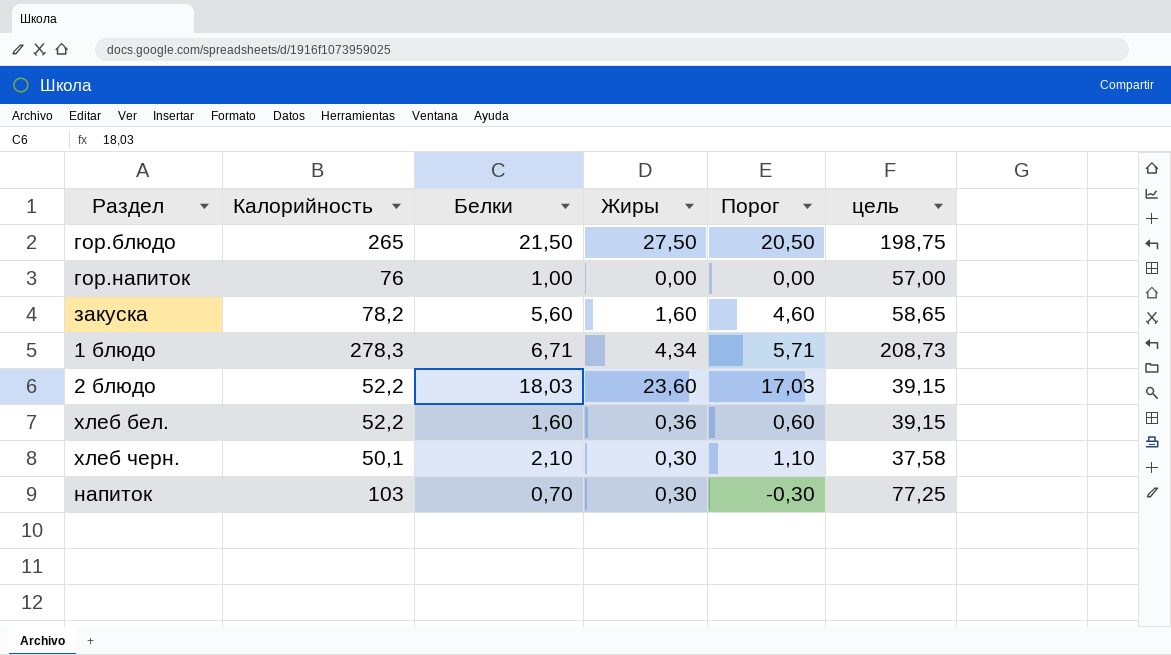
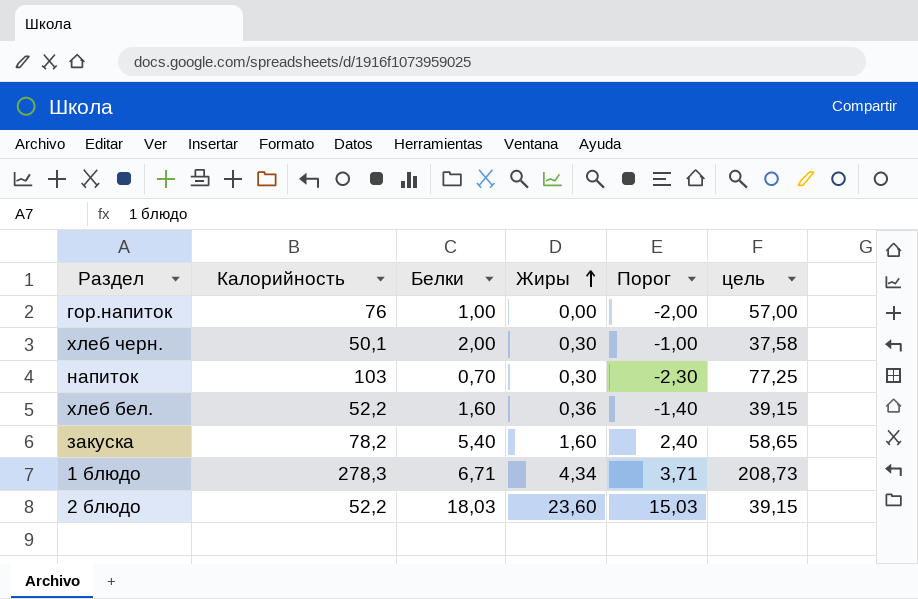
row order: none -> Жиры ascending
column Порог | formula: [Белки] - 1 -> [Белки] - 3
row гор.блюдо: 265 | 21,50 | 27,50 | 20,50 | 198,75 -> none
хлеб черн. | Белки: 2,10 -> 2,00
закуска | Белки: 5,60 -> 5,40

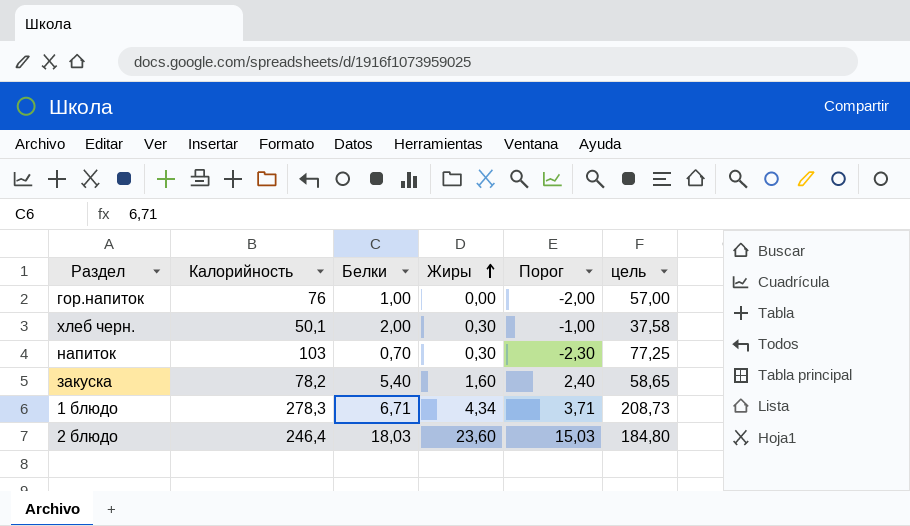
row хлеб бел.: 52,2 | 1,60 | 0,36 | -1,40 | 39,15 -> none
2 блюдо | Калорийность: 52,2 -> 246,4
2 блюдо | цель: 39,15 -> 184,80

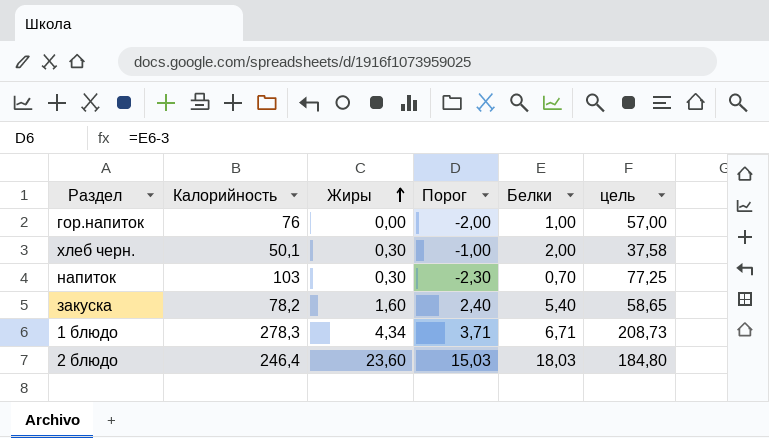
column Белки | position: 3 -> 5

